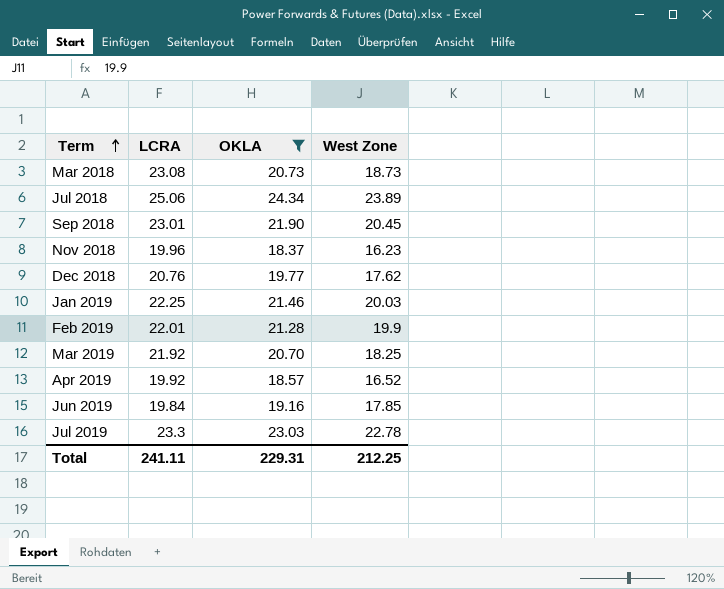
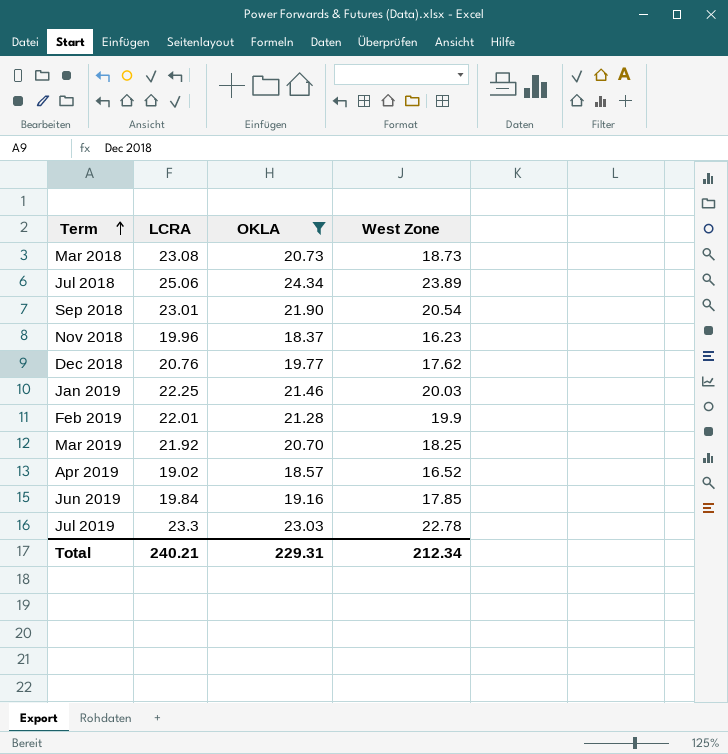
Sep 2018 | West Zone: 20.45 -> 20.54
Apr 2019 | LCRA: 19.92 -> 19.02
Total | LCRA: 241.11 -> 240.21
Total | West Zone: 212.25 -> 212.34

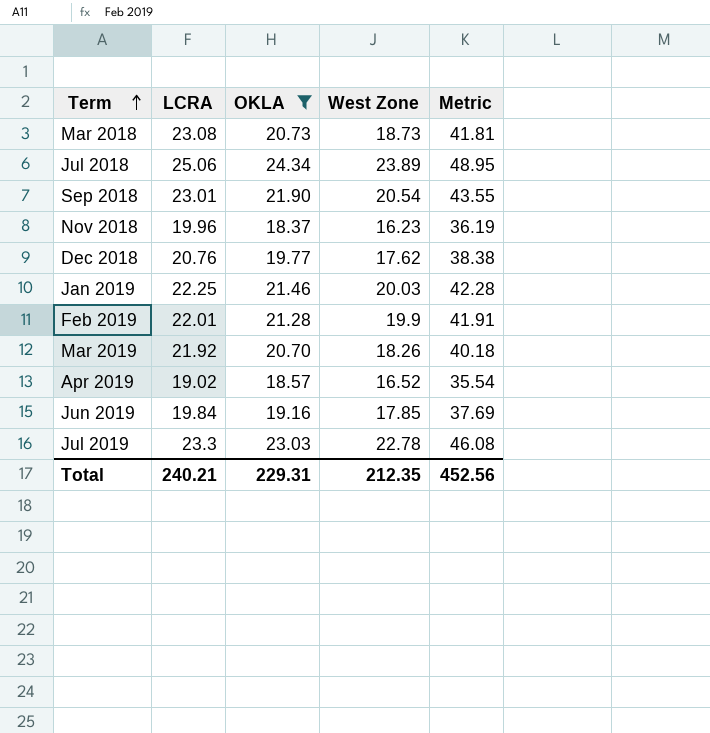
column Metric | formula: none -> [LCRA] + [West Zone]
Mar 2019 | West Zone: 18.25 -> 18.26
Total | West Zone: 212.34 -> 212.35

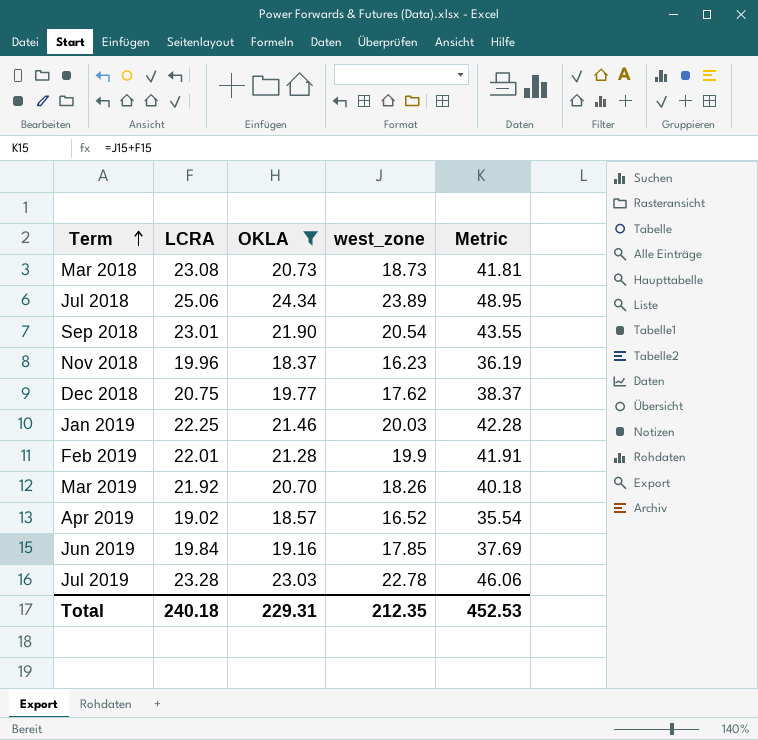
column name: West Zone -> west_zone
Dec 2018 | LCRA: 20.76 -> 20.75
Dec 2018 | Metric: 38.38 -> 38.37
Jul 2019 | LCRA: 23.3 -> 23.28
Jul 2019 | Metric: 46.08 -> 46.06
Total | LCRA: 240.21 -> 240.18
Total | Metric: 452.56 -> 452.53

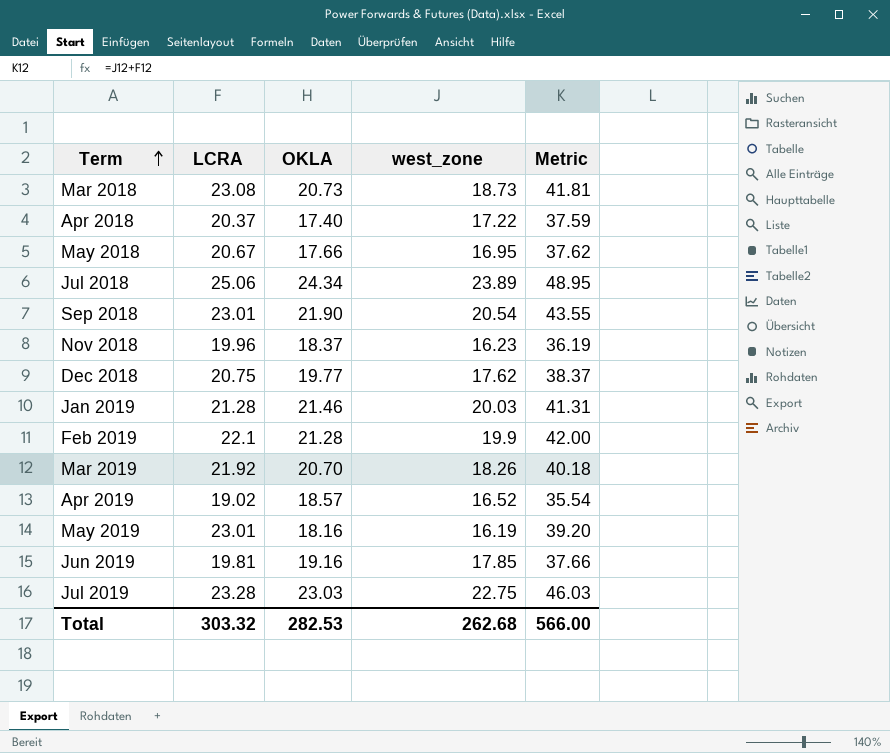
filter: OKLA >= 18.37 -> none
Jan 2019 | LCRA: 22.25 -> 21.28
Jan 2019 | Metric: 42.28 -> 41.31
Feb 2019 | LCRA: 22.01 -> 22.1
Feb 2019 | Metric: 41.91 -> 42.00
Jun 2019 | LCRA: 19.84 -> 19.81
Jun 2019 | Metric: 37.69 -> 37.66
Jul 2019 | west_zone: 22.78 -> 22.75
Jul 2019 | Metric: 46.06 -> 46.03
Total | LCRA: 240.18 -> 303.32
Total | OKLA: 229.31 -> 282.53
Total | west_zone: 212.35 -> 262.68
Total | Metric: 452.53 -> 566.00

